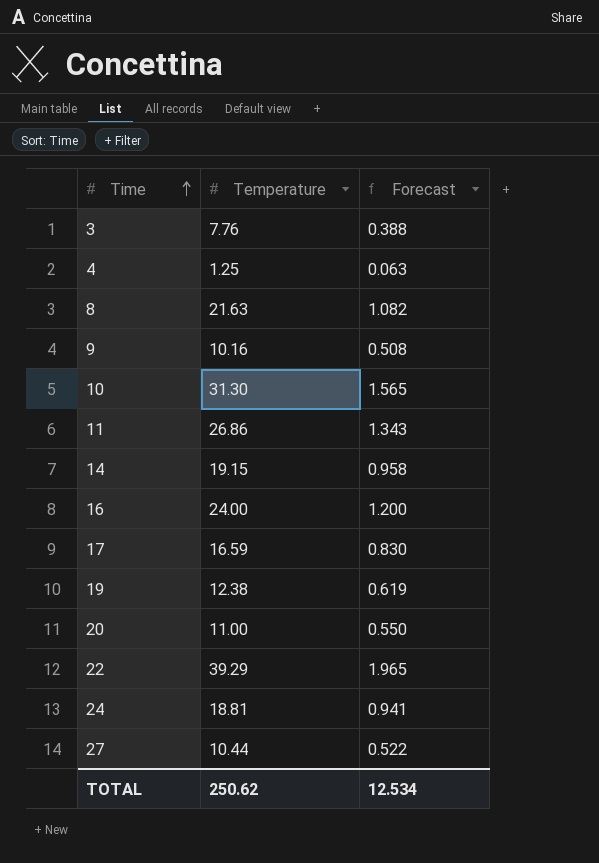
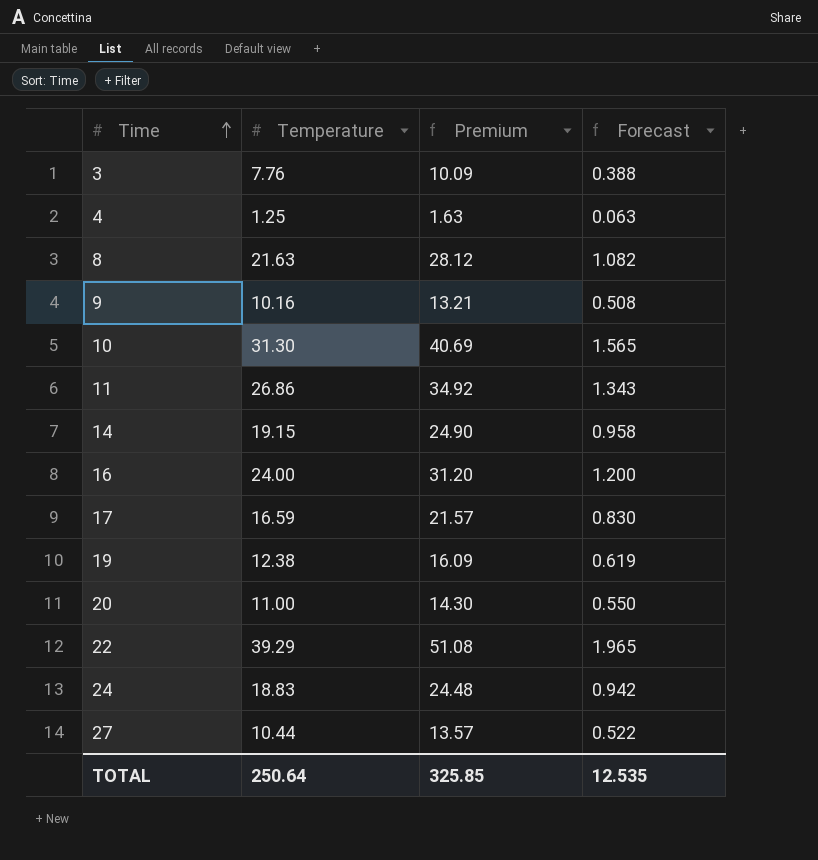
column Premium | formula: none -> [Temperature] * 1.3
24 | Temperature: 18.81 -> 18.83
24 | Forecast: 0.941 -> 0.942
TOTAL | Temperature: 250.62 -> 250.64
TOTAL | Forecast: 12.534 -> 12.535

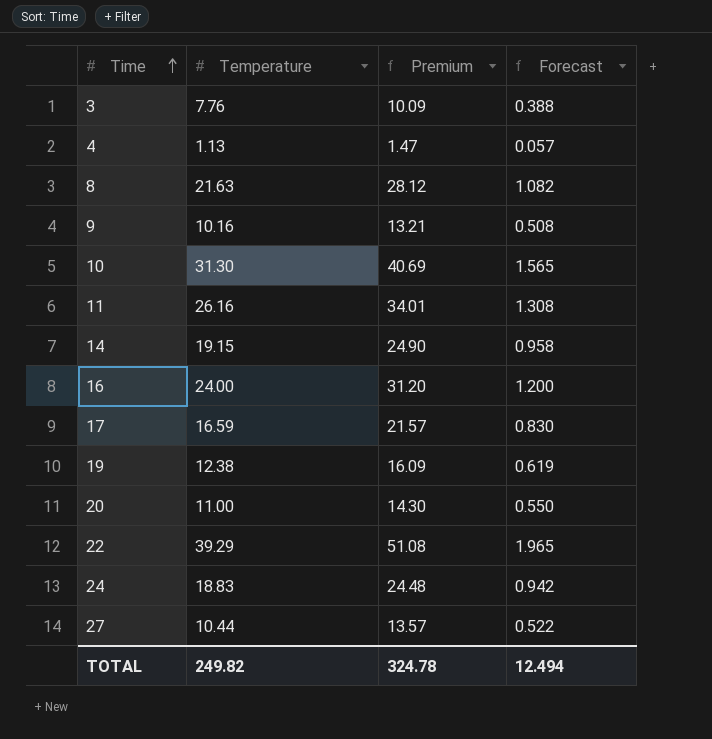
4 | Temperature: 1.25 -> 1.13
4 | Premium: 1.63 -> 1.47
4 | Forecast: 0.063 -> 0.057
11 | Temperature: 26.86 -> 26.16
11 | Premium: 34.92 -> 34.01
11 | Forecast: 1.343 -> 1.308
TOTAL | Temperature: 250.64 -> 249.82
TOTAL | Premium: 325.85 -> 324.78
TOTAL | Forecast: 12.535 -> 12.494

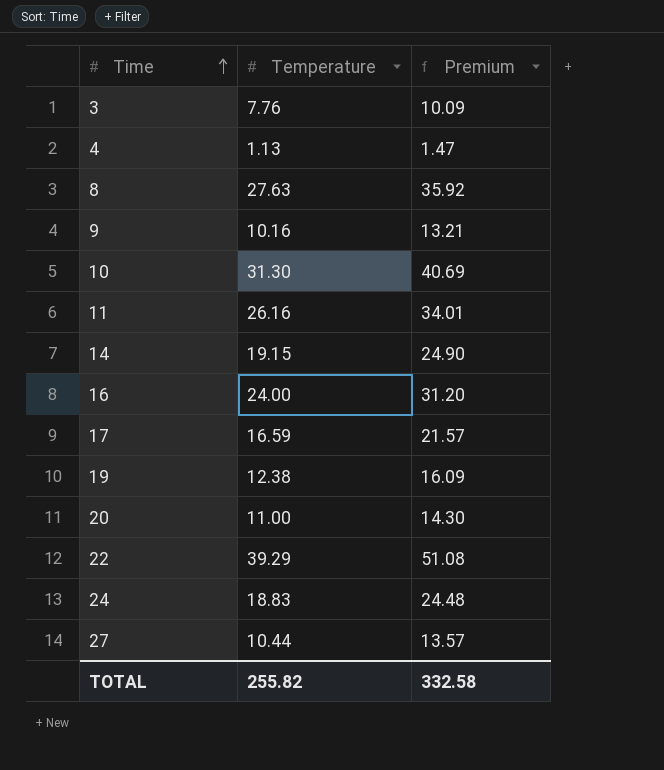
column Forecast | formula: [Temperature] * 0.05 -> none
8 | Temperature: 21.63 -> 27.63
8 | Premium: 28.12 -> 35.92
TOTAL | Temperature: 249.82 -> 255.82
TOTAL | Premium: 324.78 -> 332.58

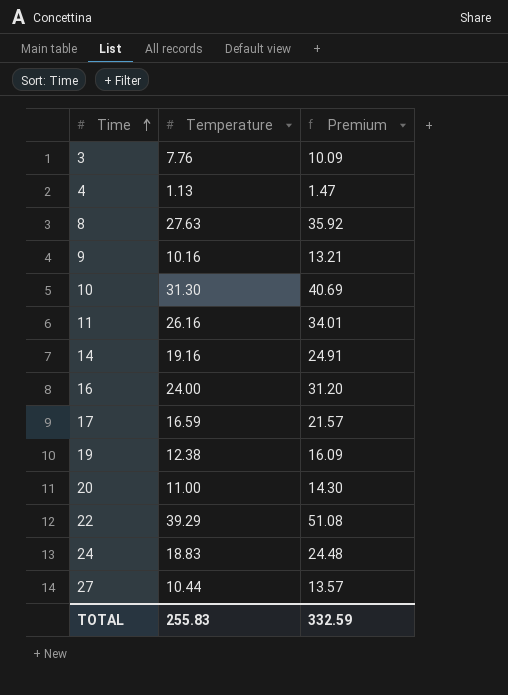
14 | Temperature: 19.15 -> 19.16
14 | Premium: 24.90 -> 24.91
TOTAL | Temperature: 255.82 -> 255.83
TOTAL | Premium: 332.58 -> 332.59

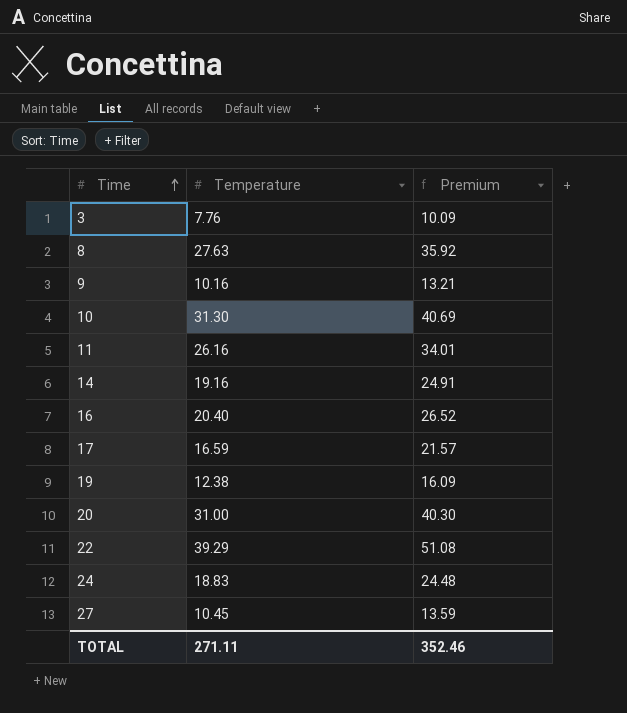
row 4: 1.13 | 1.47 -> none
16 | Temperature: 24.00 -> 20.40
16 | Premium: 31.20 -> 26.52
20 | Temperature: 11.00 -> 31.00
20 | Premium: 14.30 -> 40.30
27 | Temperature: 10.44 -> 10.45
27 | Premium: 13.57 -> 13.59
TOTAL | Temperature: 255.83 -> 271.11
TOTAL | Premium: 332.59 -> 352.46

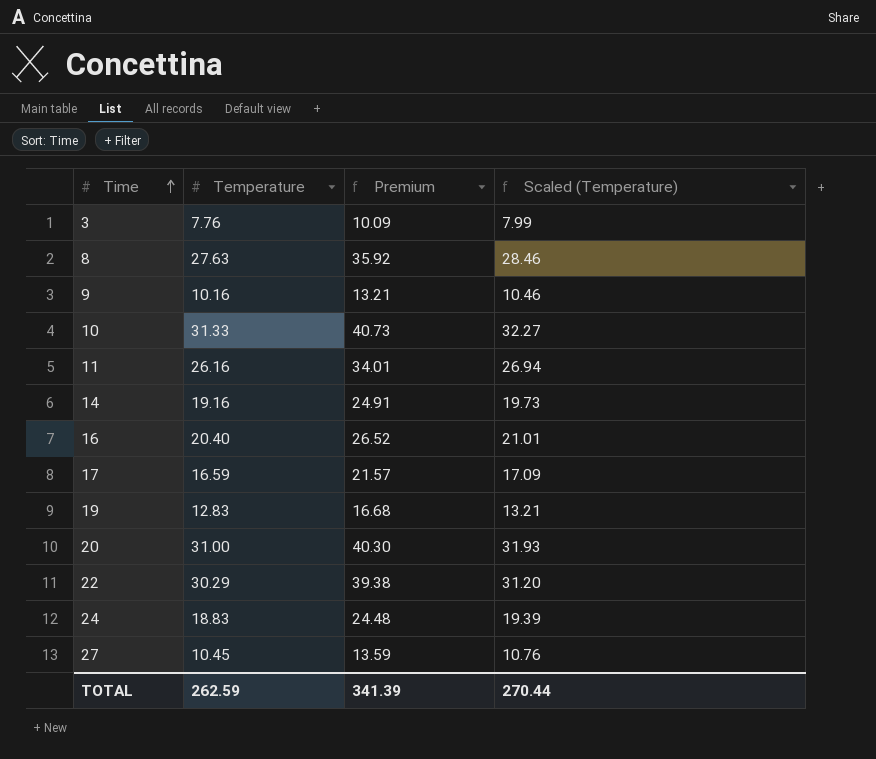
column Scaled (Temperature) | formula: none -> [Temperature] * 1.03
10 | Temperature: 31.30 -> 31.33
10 | Premium: 40.69 -> 40.73
19 | Temperature: 12.38 -> 12.83
19 | Premium: 16.09 -> 16.68
22 | Temperature: 39.29 -> 30.29
22 | Premium: 51.08 -> 39.38
TOTAL | Temperature: 271.11 -> 262.59
TOTAL | Premium: 352.46 -> 341.39

